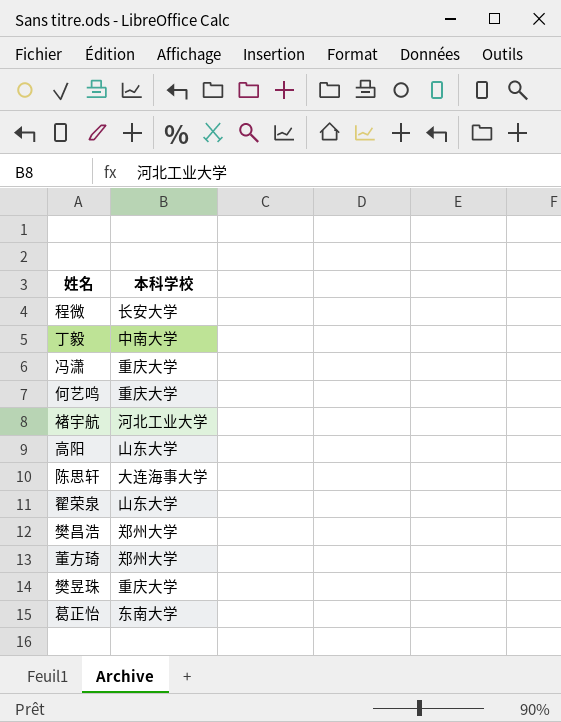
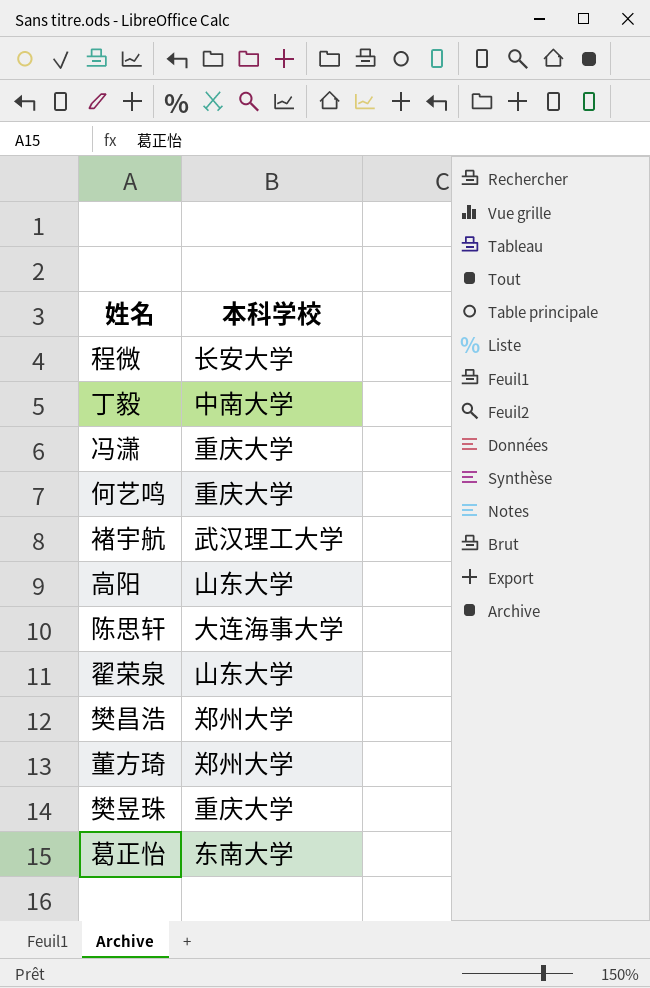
褚宇航 | 本科学校: 河北工业大学 -> 武汉理工大学

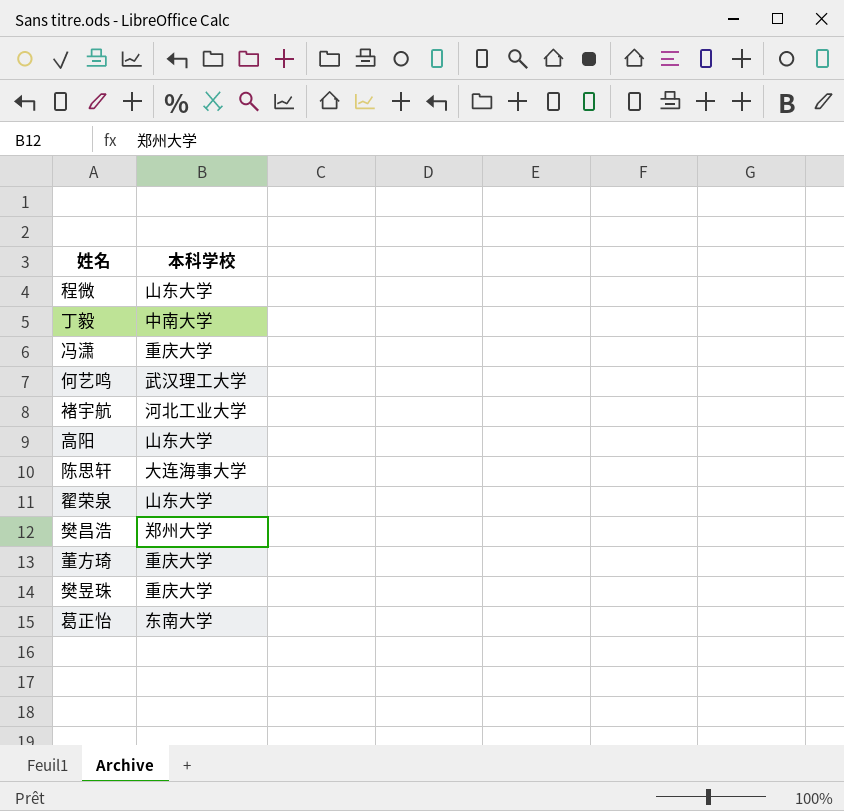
程微 | 本科学校: 长安大学 -> 山东大学
何艺鸣 | 本科学校: 重庆大学 -> 武汉理工大学
褚宇航 | 本科学校: 武汉理工大学 -> 河北工业大学
董方琦 | 本科学校: 郑州大学 -> 重庆大学

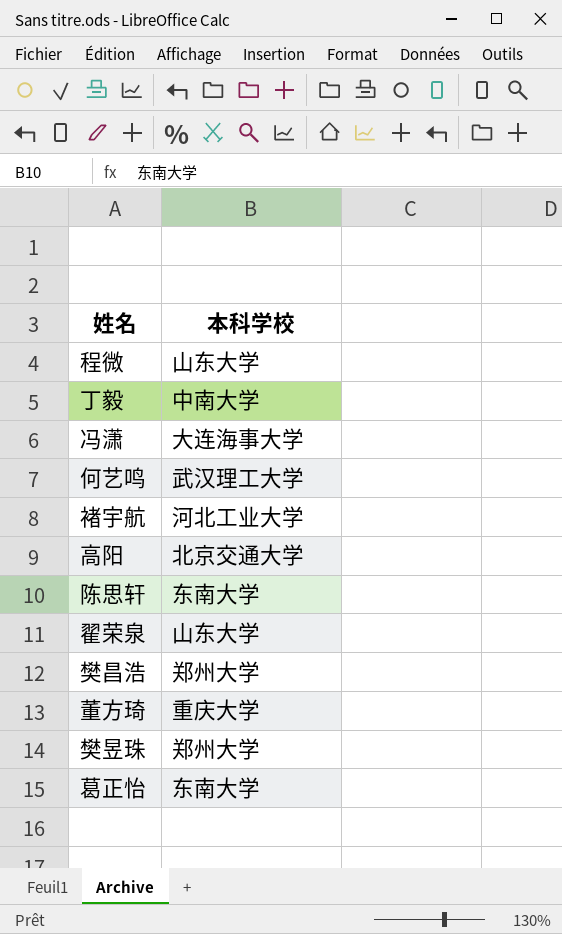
冯潇 | 本科学校: 重庆大学 -> 大连海事大学
高阳 | 本科学校: 山东大学 -> 北京交通大学
陈思轩 | 本科学校: 大连海事大学 -> 东南大学
樊昱珠 | 本科学校: 重庆大学 -> 郑州大学

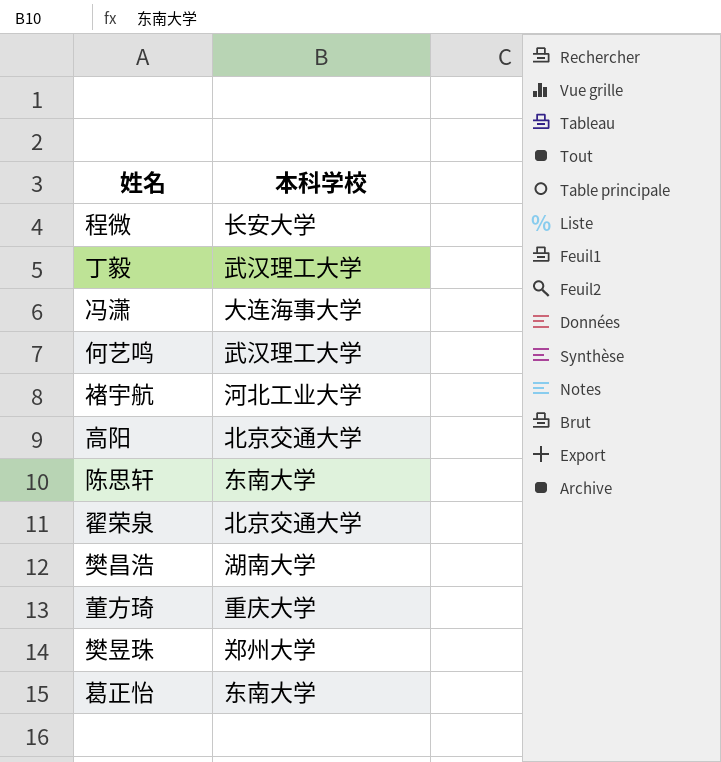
程微 | 本科学校: 山东大学 -> 长安大学
丁毅 | 本科学校: 中南大学 -> 武汉理工大学
翟荣泉 | 本科学校: 山东大学 -> 北京交通大学
樊昌浩 | 本科学校: 郑州大学 -> 湖南大学

